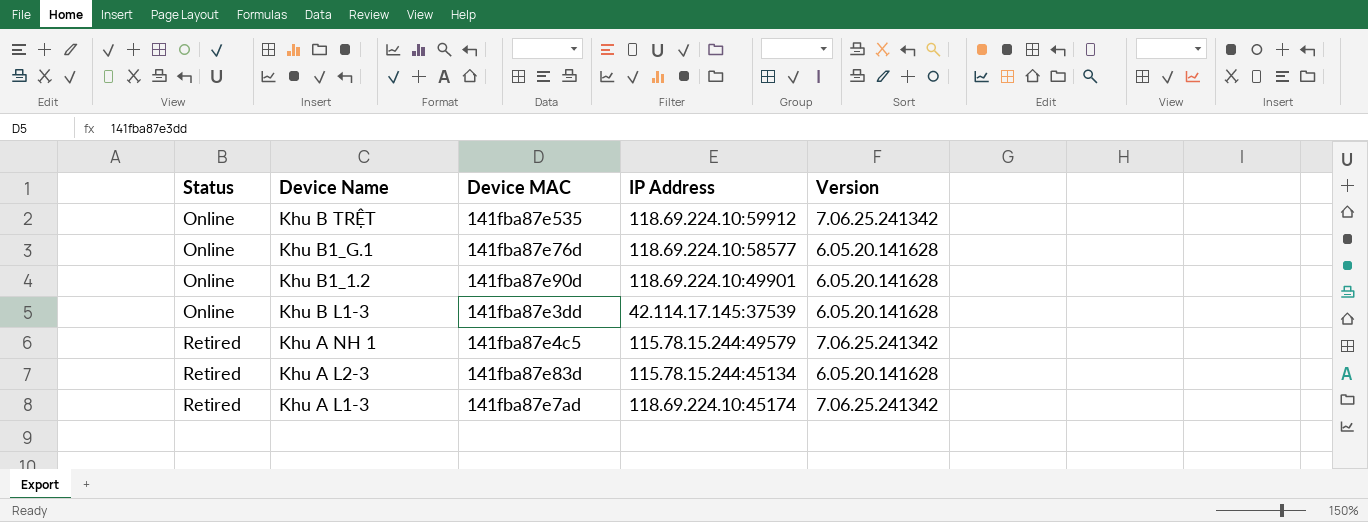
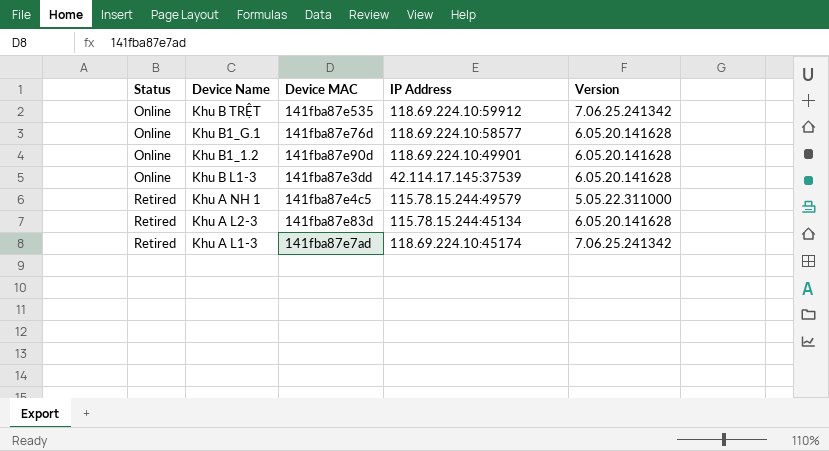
Khu A NH 1 | Version: 7.06.25.241342 -> 5.05.22.311000

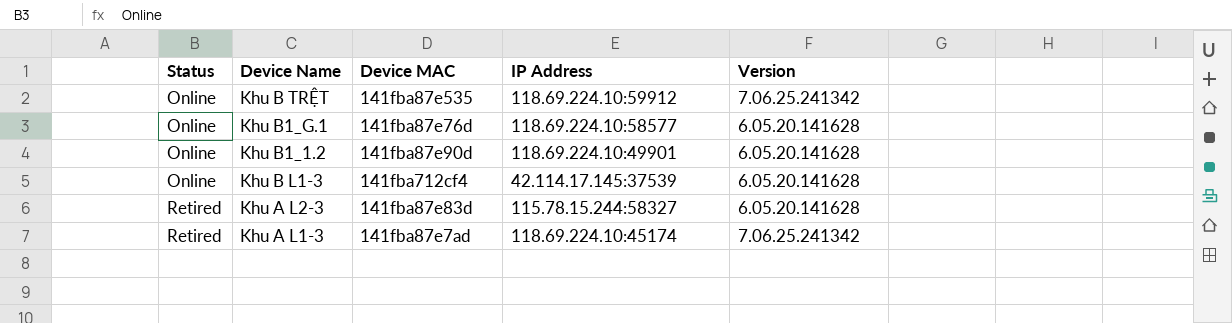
row Khu A NH 1: Retired | 141fba87e4c5 | 115.78.15.244:49579 | 5.05.22.311000 -> none
Khu B L1-3 | Device MAC: 141fba87e3dd -> 141fba712cf4
Khu A L2-3 | IP Address: 115.78.15.244:45134 -> 115.78.15.244:58327

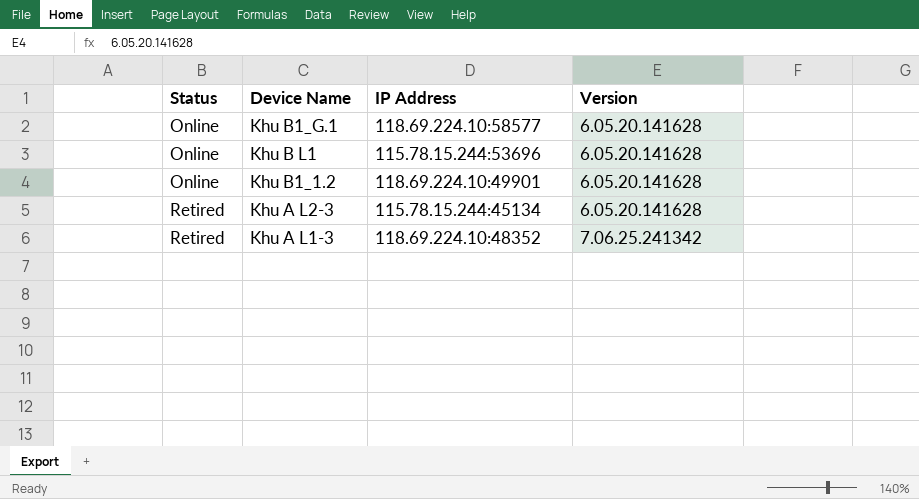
column Device MAC | position: 3 -> none
row Khu B TRỆT: Online | 141fba87e535 | 118.69.224.10:59912 | 7.06.25.241342 -> none
row Khu B L1-3: Online | 141fba712cf4 | 42.114.17.145:37539 | 6.05.20.141628 -> none
row Khu B L1: none -> Online | 115.78.15.244:53696 | 6.05.20.141628
Khu A L2-3 | IP Address: 115.78.15.244:58327 -> 115.78.15.244:45134
Khu A L1-3 | IP Address: 118.69.224.10:45174 -> 118.69.224.10:48352

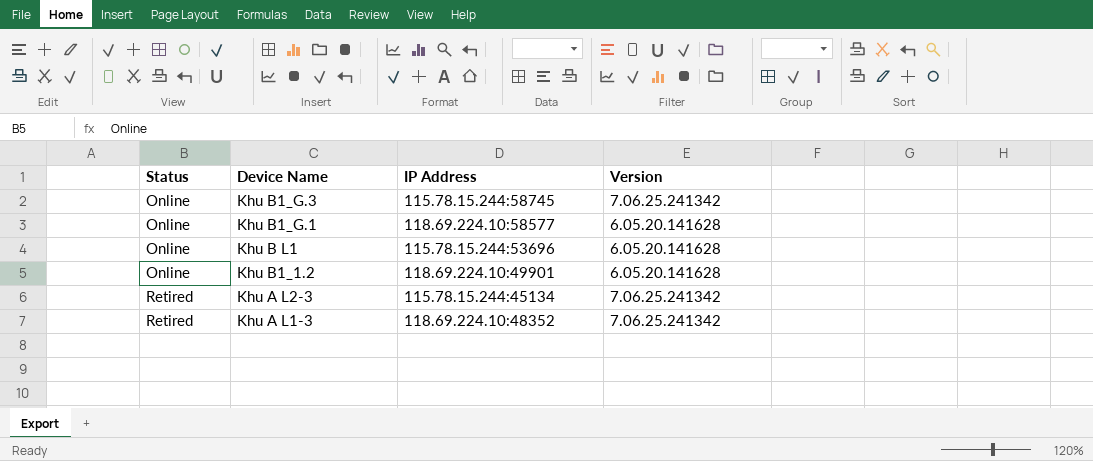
row Khu B1_G.3: none -> Online | 115.78.15.244:58745 | 7.06.25.241342
Khu A L2-3 | Version: 6.05.20.141628 -> 7.06.25.241342

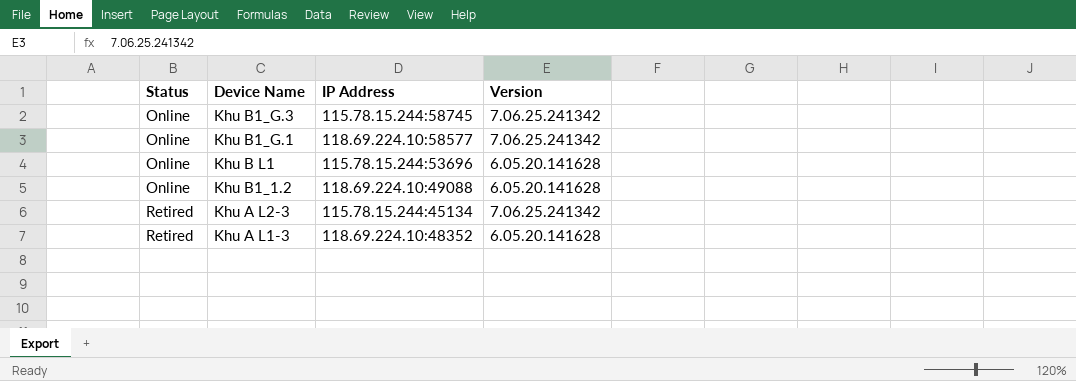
Khu B1_G.1 | Version: 6.05.20.141628 -> 7.06.25.241342
Khu B1_1.2 | IP Address: 118.69.224.10:49901 -> 118.69.224.10:49088
Khu A L1-3 | Version: 7.06.25.241342 -> 6.05.20.141628

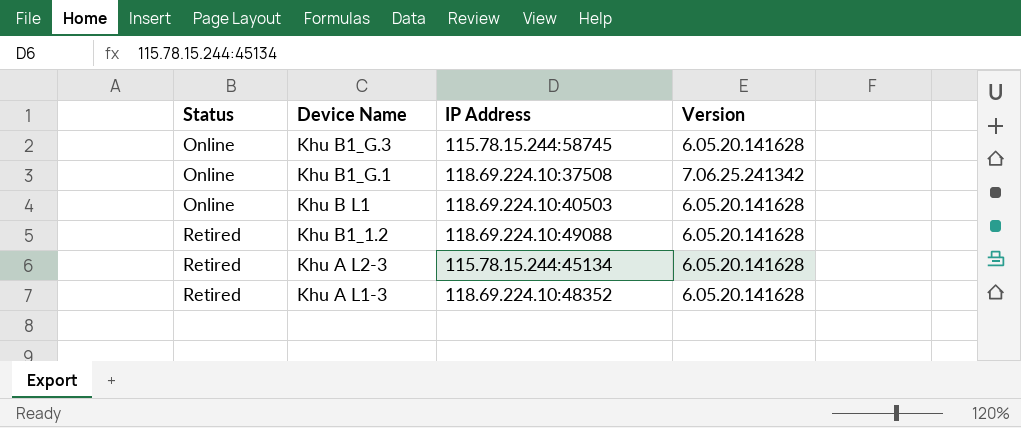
Khu B1_G.3 | Version: 7.06.25.241342 -> 6.05.20.141628
Khu B1_G.1 | IP Address: 118.69.224.10:58577 -> 118.69.224.10:37508
Khu B L1 | IP Address: 115.78.15.244:53696 -> 118.69.224.10:40503
Khu B1_1.2 | Status: Online -> Retired
Khu A L2-3 | Version: 7.06.25.241342 -> 6.05.20.141628

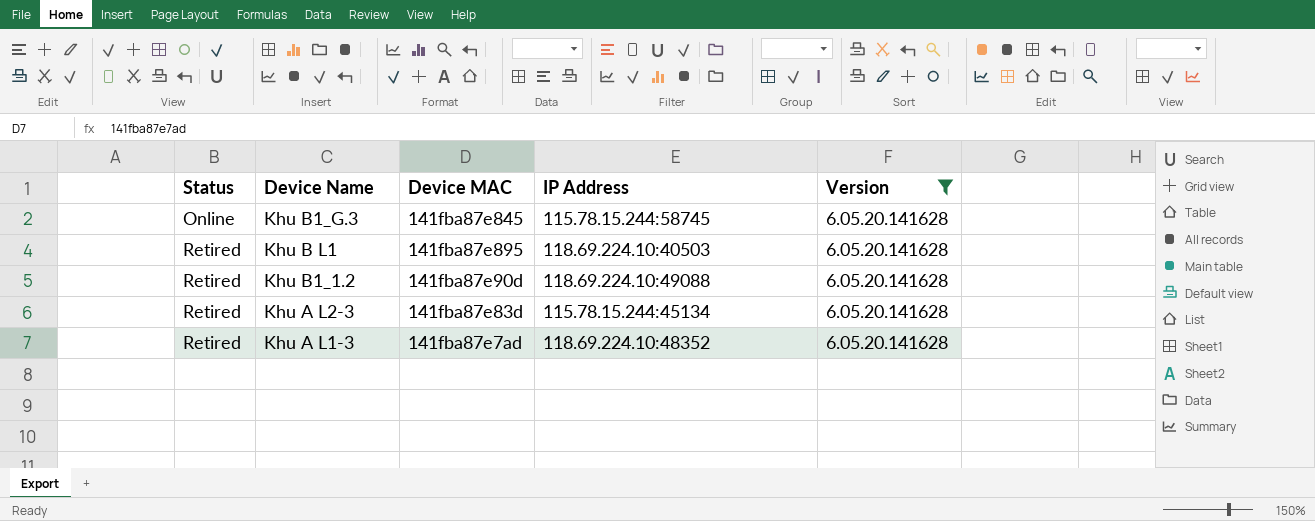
filter: none -> Version = 6.05.20.141628
column Device MAC | position: none -> 3
Khu B L1 | Status: Online -> Retired

